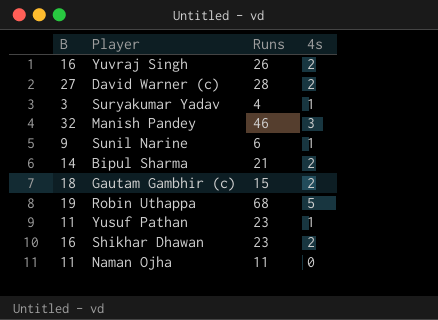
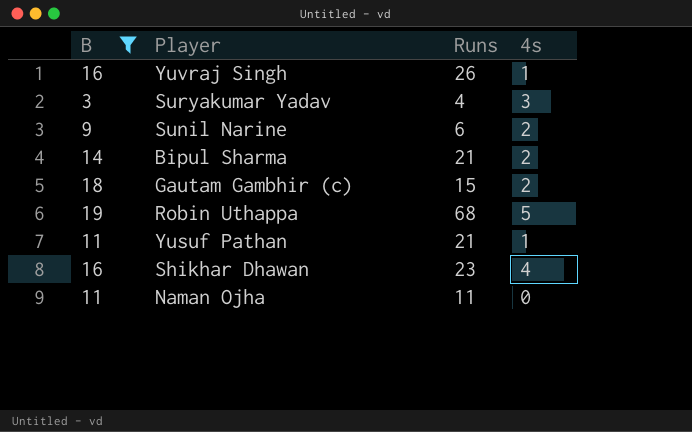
filter: none -> B <= 19
Yuvraj Singh | 4s: 2 -> 1
Suryakumar Yadav | 4s: 1 -> 3
Sunil Narine | 4s: 1 -> 2
Yusuf Pathan | Runs: 23 -> 21
Shikhar Dhawan | 4s: 2 -> 4

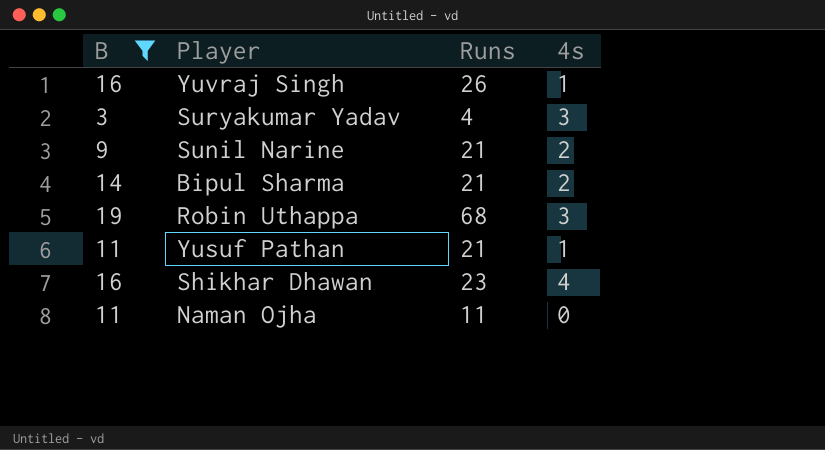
row Gautam Gambhir (c): 18 | 15 | 2 -> none
Sunil Narine | Runs: 6 -> 21
Robin Uthappa | 4s: 5 -> 3

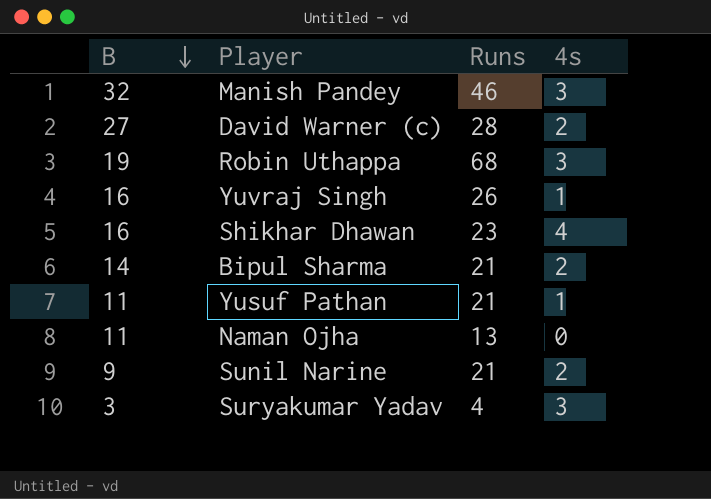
filter: B <= 19 -> none
row order: none -> B descending
Naman Ojha | Runs: 11 -> 13

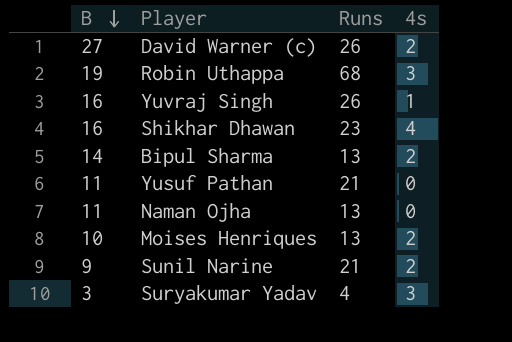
row Manish Pandey: 32 | 46 | 3 -> none
David Warner (c) | Runs: 28 -> 26
Bipul Sharma | Runs: 21 -> 13
Yusuf Pathan | 4s: 1 -> 0
row Moises Henriques: none -> 10 | 13 | 2

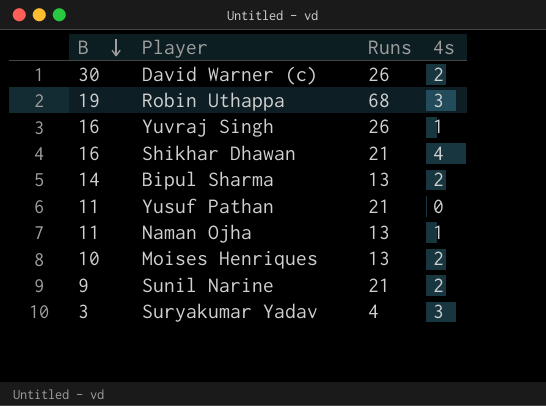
David Warner (c) | B: 27 -> 30
Shikhar Dhawan | Runs: 23 -> 21
Naman Ojha | 4s: 0 -> 1

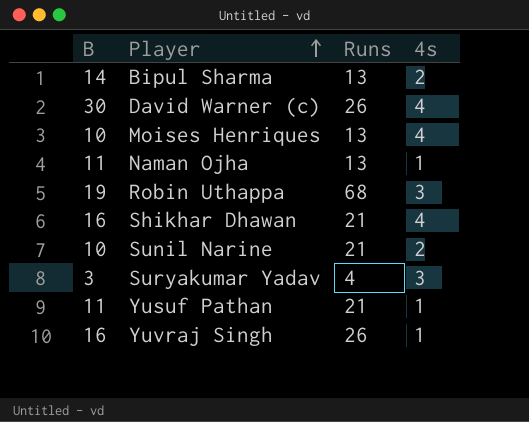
row order: B descending -> Player ascending
David Warner (c) | 4s: 2 -> 4
Moises Henriques | 4s: 2 -> 4
Sunil Narine | B: 9 -> 10
Yusuf Pathan | 4s: 0 -> 1

